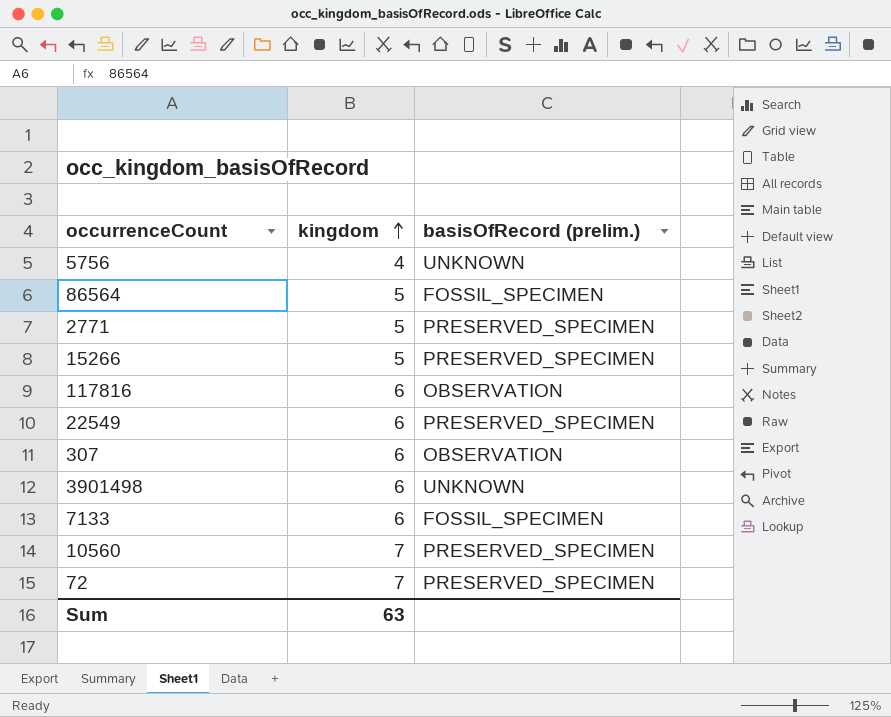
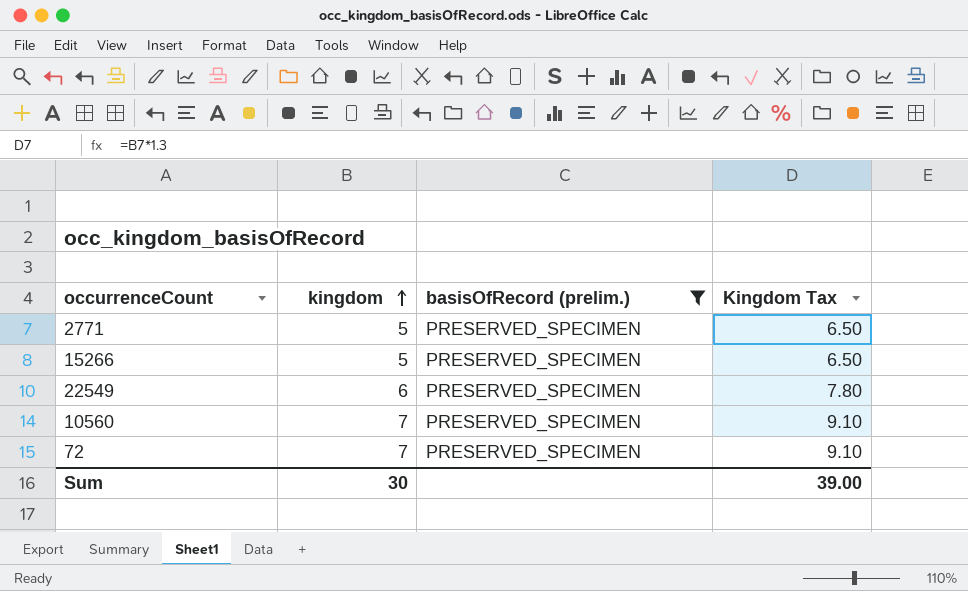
filter: none -> basisOfRecord (prelim.) = PRESERVED_SPECIMEN
column Kingdom Tax | formula: none -> [kingdom] * 1.3
Sum | kingdom: 63 -> 30

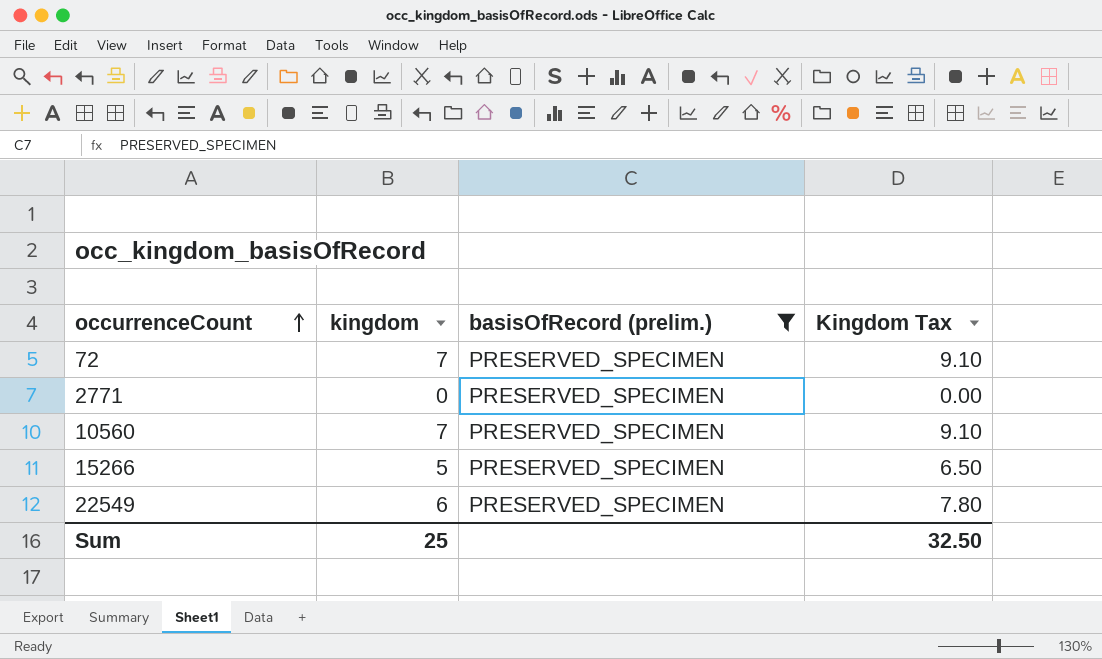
row order: kingdom ascending -> occurrenceCount ascending
2771 | kingdom: 5 -> 0
2771 | Kingdom Tax: 6.50 -> 0.00
Sum | kingdom: 30 -> 25
Sum | Kingdom Tax: 39.00 -> 32.50

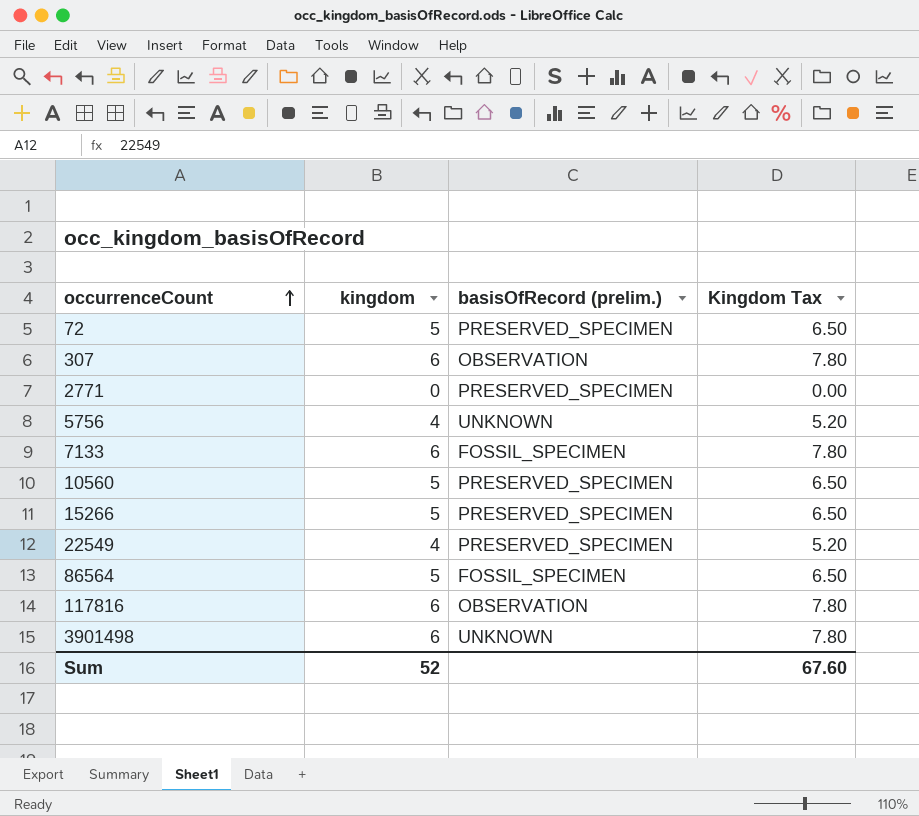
filter: basisOfRecord (prelim.) = PRESERVED_SPECIMEN -> none
72 | kingdom: 7 -> 5
72 | Kingdom Tax: 9.10 -> 6.50
10560 | kingdom: 7 -> 5
10560 | Kingdom Tax: 9.10 -> 6.50
22549 | kingdom: 6 -> 4
22549 | Kingdom Tax: 7.80 -> 5.20
Sum | kingdom: 25 -> 52
Sum | Kingdom Tax: 32.50 -> 67.60

